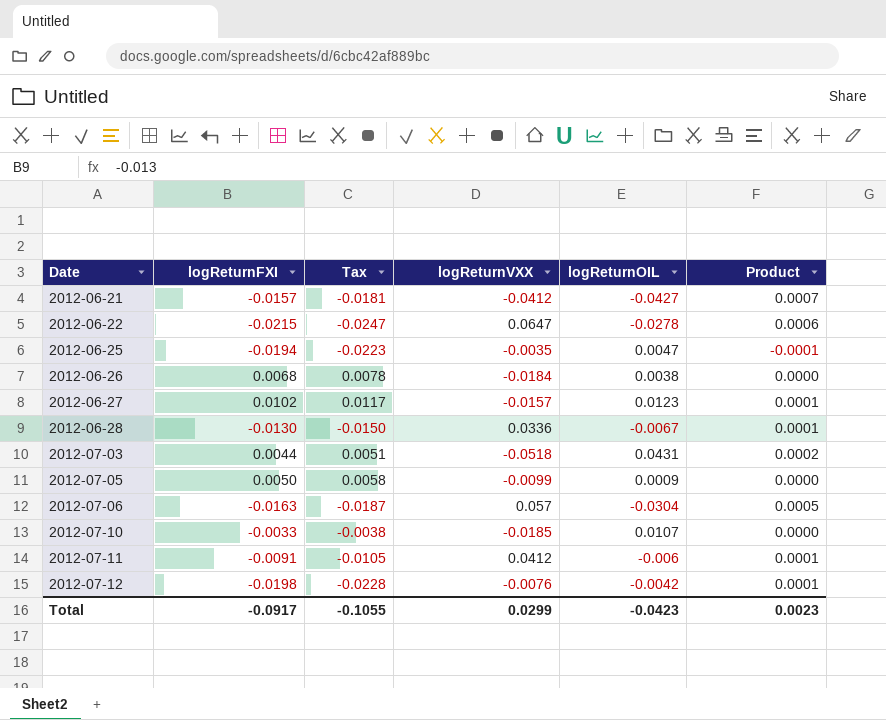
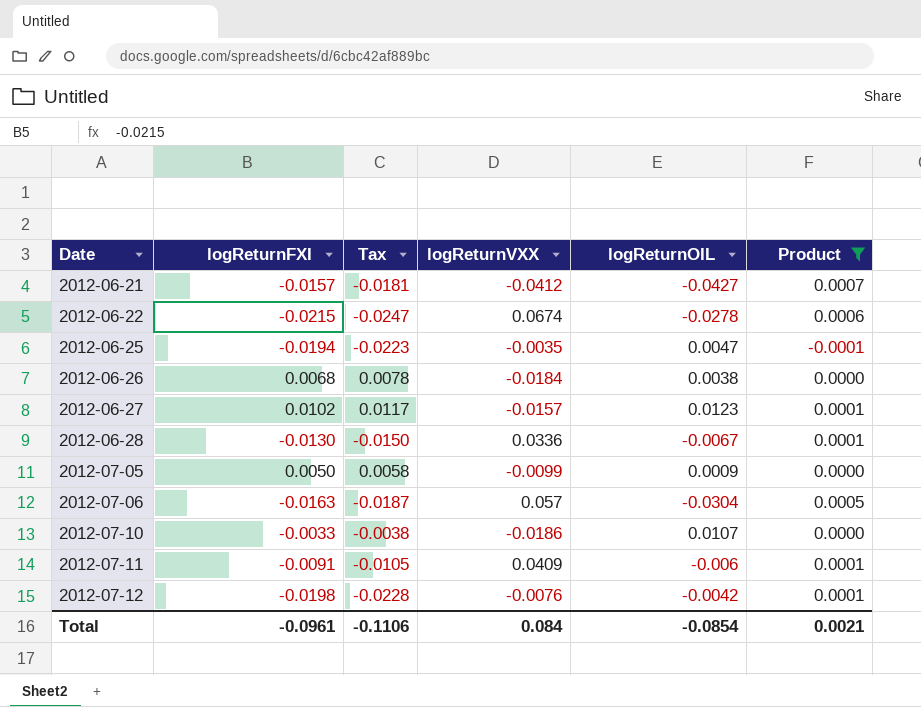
filter: none -> Product != 0.0002
2012-06-22 | logReturnVXX: 0.0647 -> 0.0674
2012-07-10 | logReturnVXX: -0.0185 -> -0.0186
2012-07-11 | logReturnVXX: 0.0412 -> 0.0409
Total | logReturnFXI: -0.0917 -> -0.0961
Total | Tax: -0.1055 -> -0.1106
Total | logReturnVXX: 0.0299 -> 0.084
Total | logReturnOIL: -0.0423 -> -0.0854
Total | Product: 0.0023 -> 0.0021

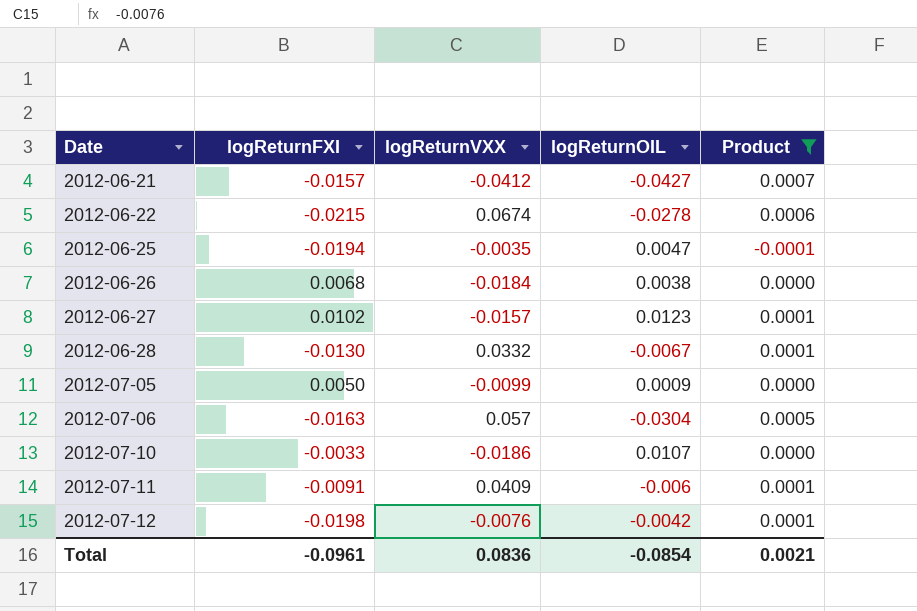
column Tax | formula: [logReturnFXI] * 1.15 -> none
2012-06-28 | logReturnVXX: 0.0336 -> 0.0332
Total | logReturnVXX: 0.084 -> 0.0836

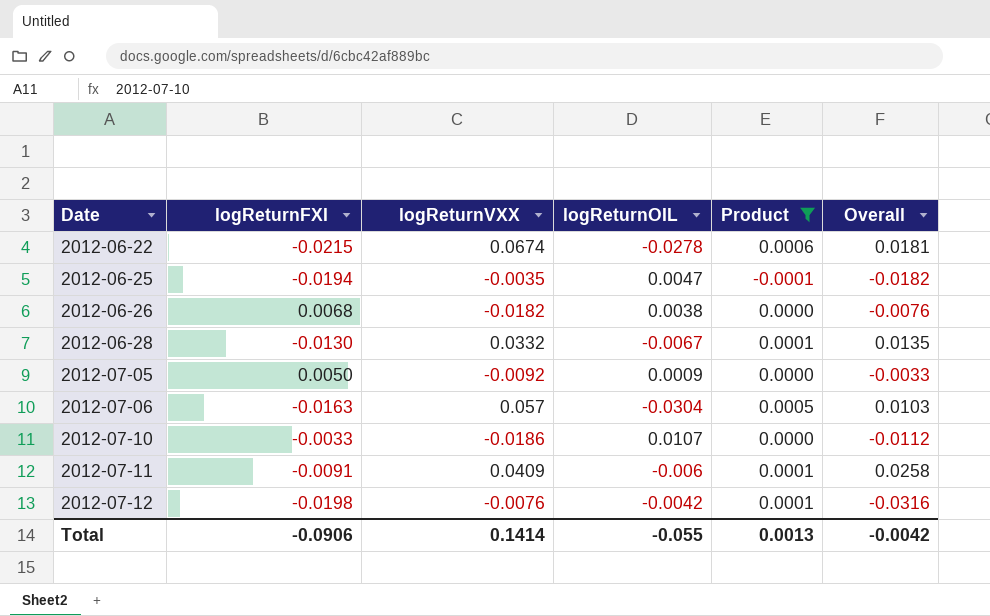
column Overall | formula: none -> [logReturnFXI] + [logReturnVXX] + [logReturnOIL]
row 2012-06-21: -0.0157 | -0.0412 | -0.0427 | 0.0007 -> none
row 2012-06-27: 0.0102 | -0.0157 | 0.0123 | 0.0001 -> none
2012-06-26 | logReturnVXX: -0.0184 -> -0.0182
2012-07-05 | logReturnVXX: -0.0099 -> -0.0092
Total | logReturnFXI: -0.0961 -> -0.0906
Total | logReturnVXX: 0.0836 -> 0.1414
Total | logReturnOIL: -0.0854 -> -0.055
Total | Product: 0.0021 -> 0.0013

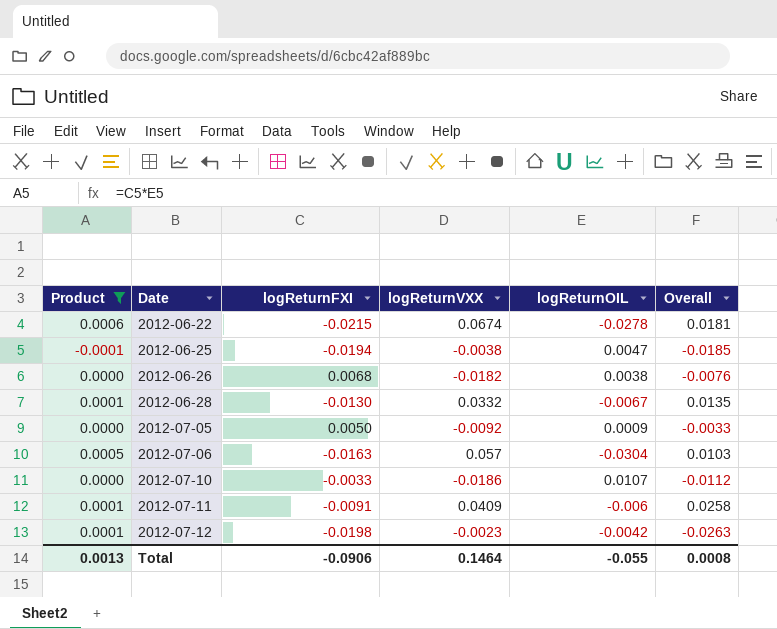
column Product | position: 5 -> 1
2012-06-25 | logReturnVXX: -0.0035 -> -0.0038
2012-06-25 | Overall: -0.0182 -> -0.0185
2012-07-12 | logReturnVXX: -0.0076 -> -0.0023
2012-07-12 | Overall: -0.0316 -> -0.0263
Total | logReturnVXX: 0.1414 -> 0.1464
Total | Overall: -0.0042 -> 0.0008

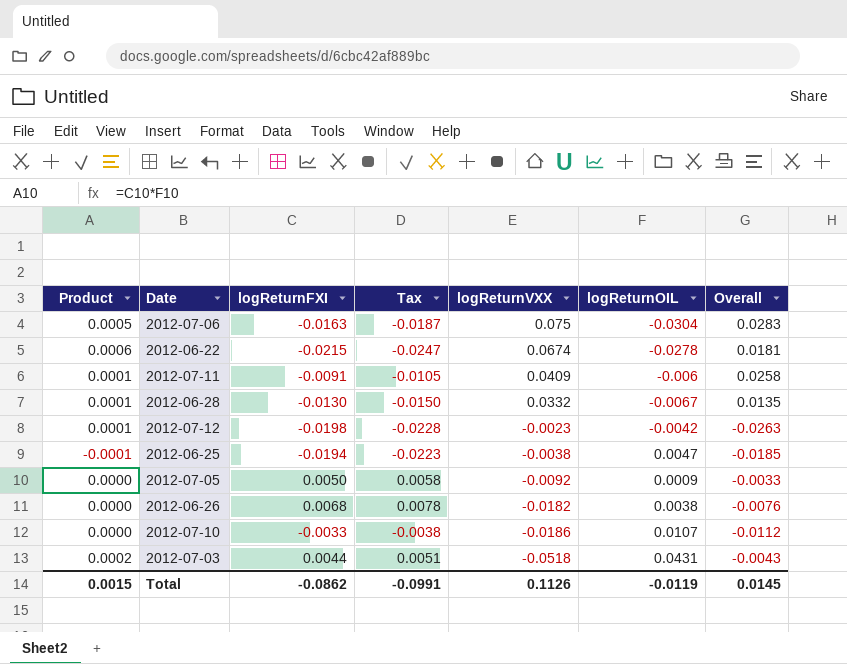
filter: Product != 0.0002 -> none
row order: Date ascending -> logReturnVXX descending
column Tax | formula: none -> [logReturnFXI] * 1.15
2012-07-06 | logReturnVXX: 0.057 -> 0.075
2012-07-06 | Overall: 0.0103 -> 0.0283
Total | Product: 0.0013 -> 0.0015
Total | logReturnFXI: -0.0906 -> -0.0862
Total | logReturnVXX: 0.1464 -> 0.1126
Total | logReturnOIL: -0.055 -> -0.0119
Total | Overall: 0.0008 -> 0.0145

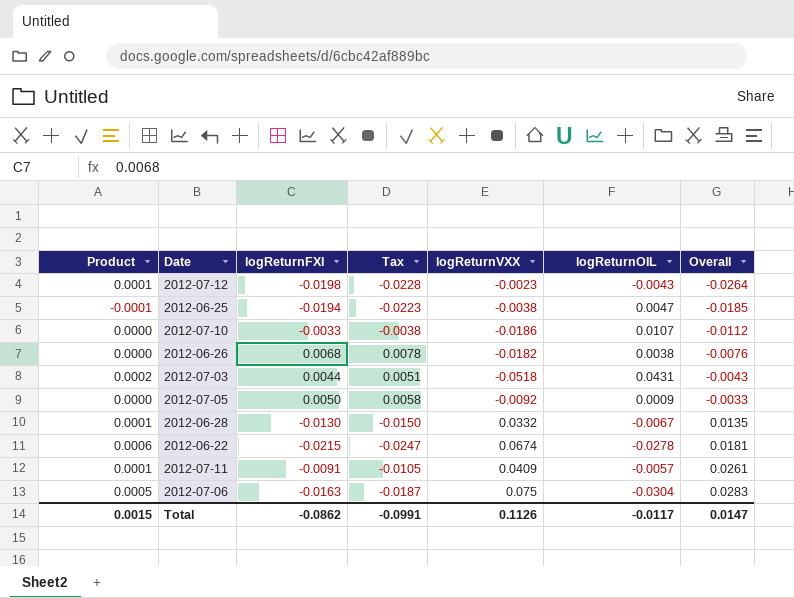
row order: logReturnVXX descending -> Overall ascending
2012-07-12 | logReturnOIL: -0.0042 -> -0.0043
2012-07-12 | Overall: -0.0263 -> -0.0264
2012-07-11 | logReturnOIL: -0.006 -> -0.0057
2012-07-11 | Overall: 0.0258 -> 0.0261
Total | logReturnOIL: -0.0119 -> -0.0117
Total | Overall: 0.0145 -> 0.0147

